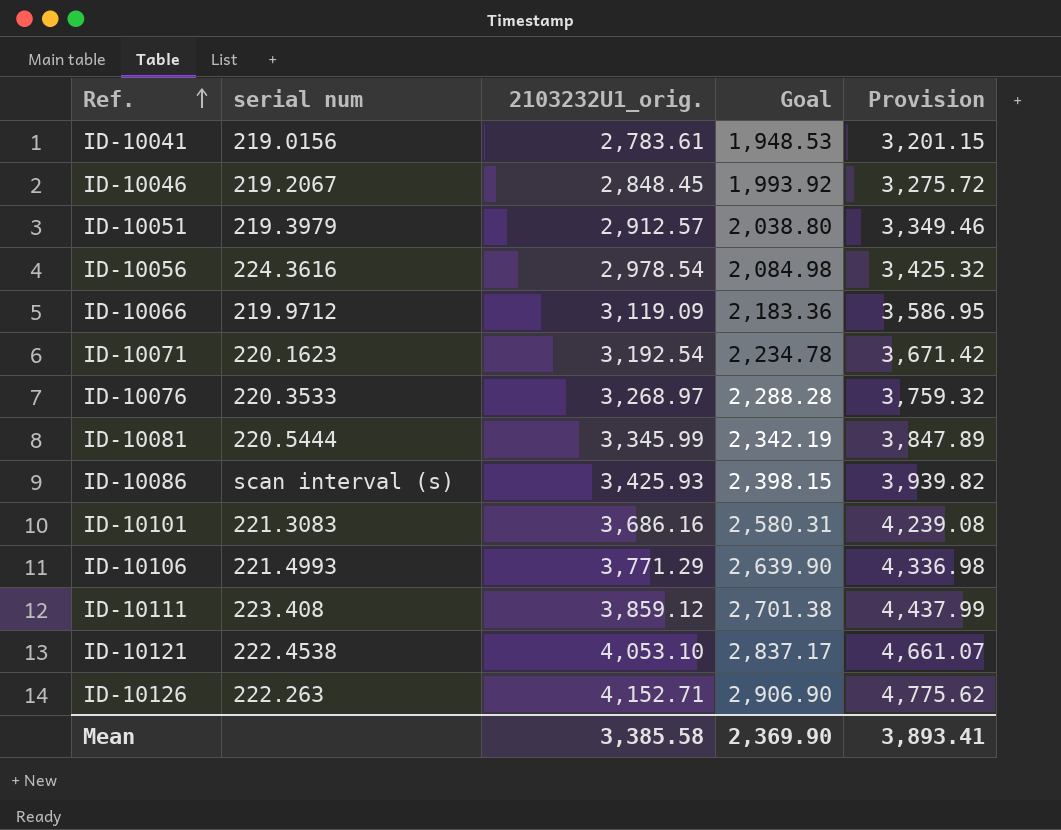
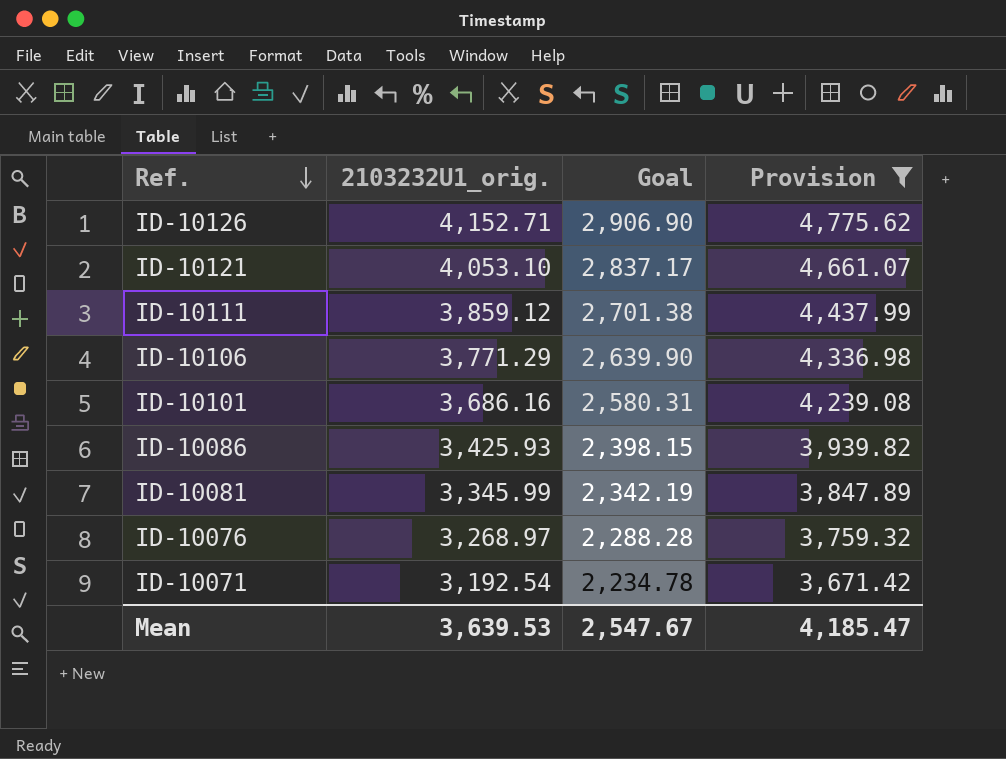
filter: none -> Provision >= 3,671.42
row order: Ref. ascending -> Ref. descending
column serial num | position: 2 -> none
Mean | 2103232U1_orig.: 3,385.58 -> 3,639.53
Mean | Goal: 2,369.90 -> 2,547.67
Mean | Provision: 3,893.41 -> 4,185.47

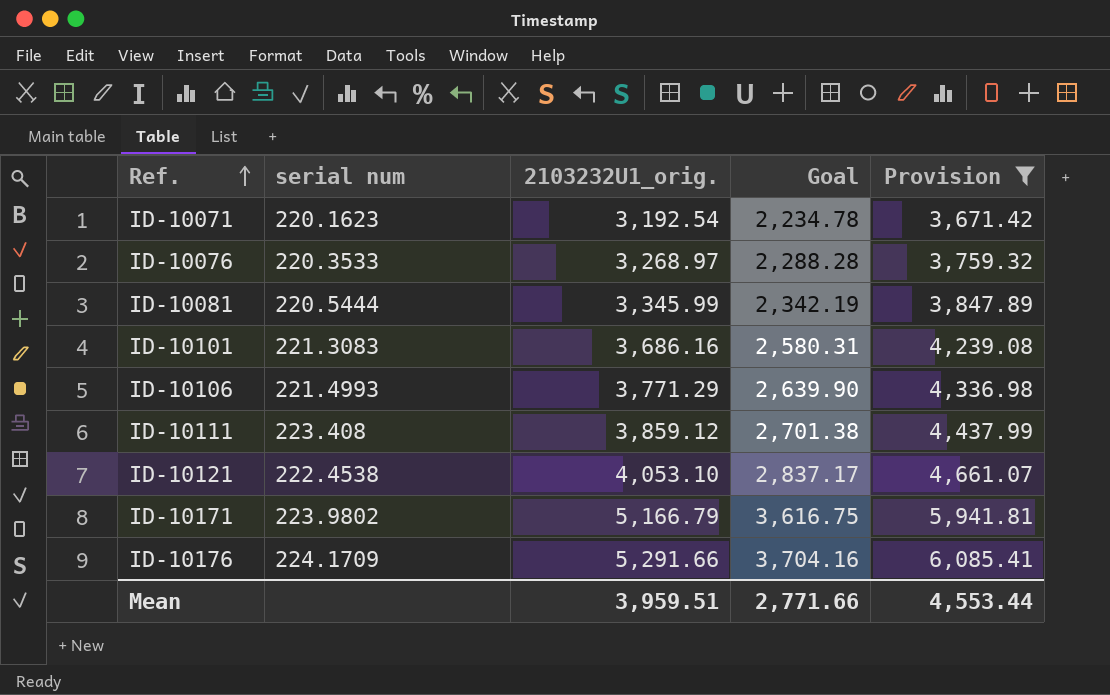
row order: Ref. descending -> Ref. ascending
column serial num | position: none -> 2
row ID-10126: 4,152.71 | 2,906.90 | 4,775.62 -> none
row ID-10086: 3,425.93 | 2,398.15 | 3,939.82 -> none
row ID-10171: none -> 223.9802 | 5,166.79 | 3,616.75 | 5,941.81
row ID-10176: none -> 224.1709 | 5,291.66 | 3,704.16 | 6,085.41
Mean | 2103232U1_orig.: 3,639.53 -> 3,959.51
Mean | Goal: 2,547.67 -> 2,771.66
Mean | Provision: 4,185.47 -> 4,553.44

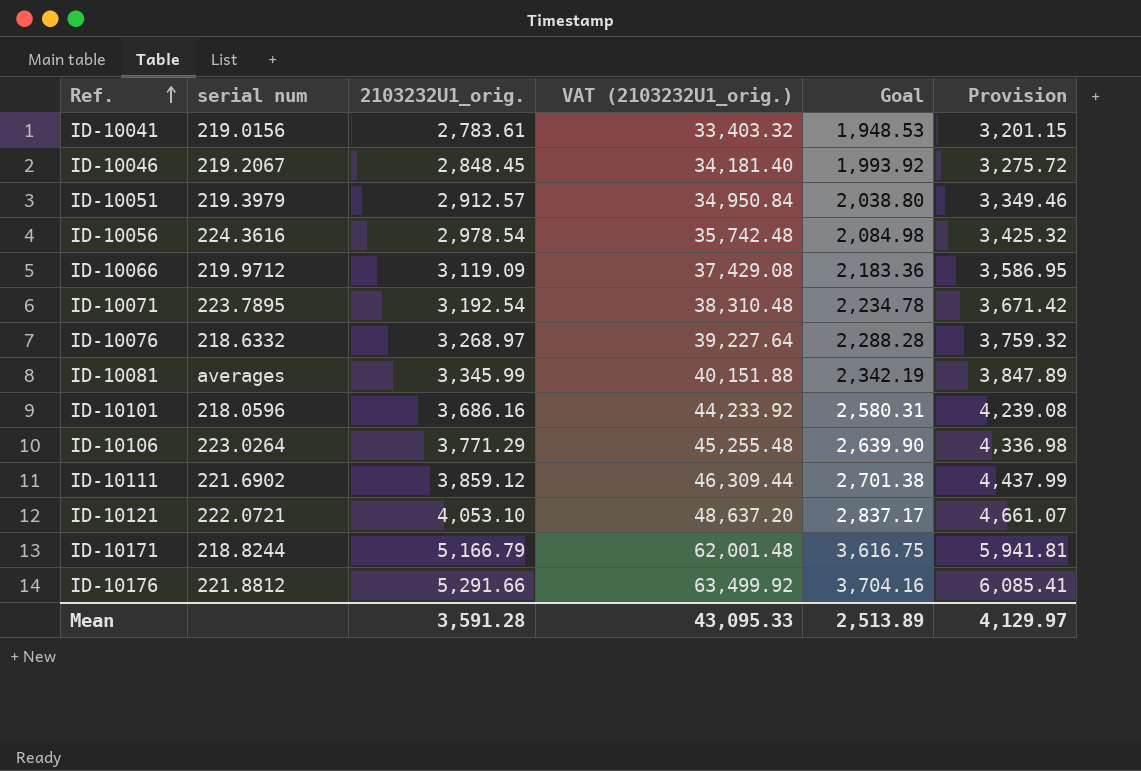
filter: Provision >= 3,671.42 -> none
column VAT (2103232U1_orig.) | formula: none -> [2103232U1_orig.] * 12
ID-10071 | serial num: 220.1623 -> 223.7895
ID-10076 | serial num: 220.3533 -> 218.6332
ID-10081 | serial num: 220.5444 -> averages
ID-10101 | serial num: 221.3083 -> 218.0596
ID-10106 | serial num: 221.4993 -> 223.0264
ID-10111 | serial num: 223.408 -> 221.6902
ID-10121 | serial num: 222.4538 -> 222.0721
ID-10171 | serial num: 223.9802 -> 218.8244
ID-10176 | serial num: 224.1709 -> 221.8812
Mean | 2103232U1_orig.: 3,959.51 -> 3,591.28
Mean | Goal: 2,771.66 -> 2,513.89
Mean | Provision: 4,553.44 -> 4,129.97

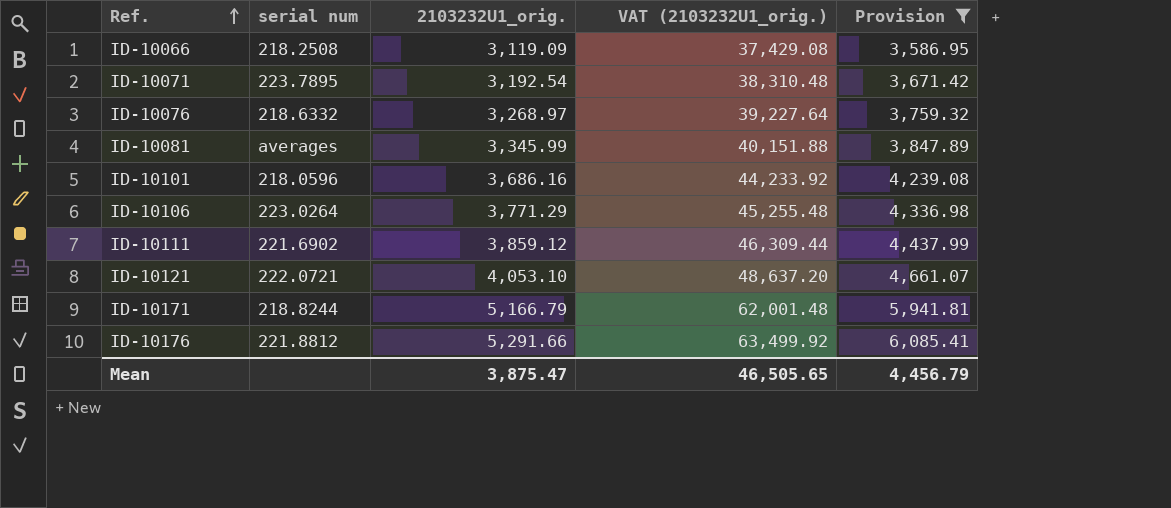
filter: none -> Provision >= 3,586.95
column Goal | formula: [2103232U1_orig.] * 0.7 -> none
ID-10066 | serial num: 219.9712 -> 218.2508
Mean | 2103232U1_orig.: 3,591.28 -> 3,875.47
Mean | VAT (2103232U1_orig.): 43,095.33 -> 46,505.65
Mean | Provision: 4,129.97 -> 4,456.79

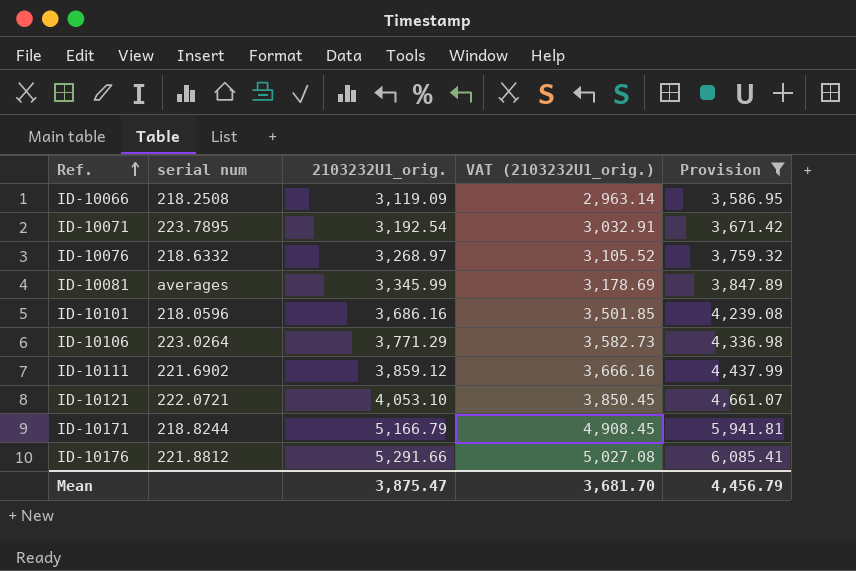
column VAT (2103232U1_orig.) | formula: [2103232U1_orig.] * 12 -> [2103232U1_orig.] * 0.95
Mean | VAT (2103232U1_orig.): 46,505.65 -> 3,681.70

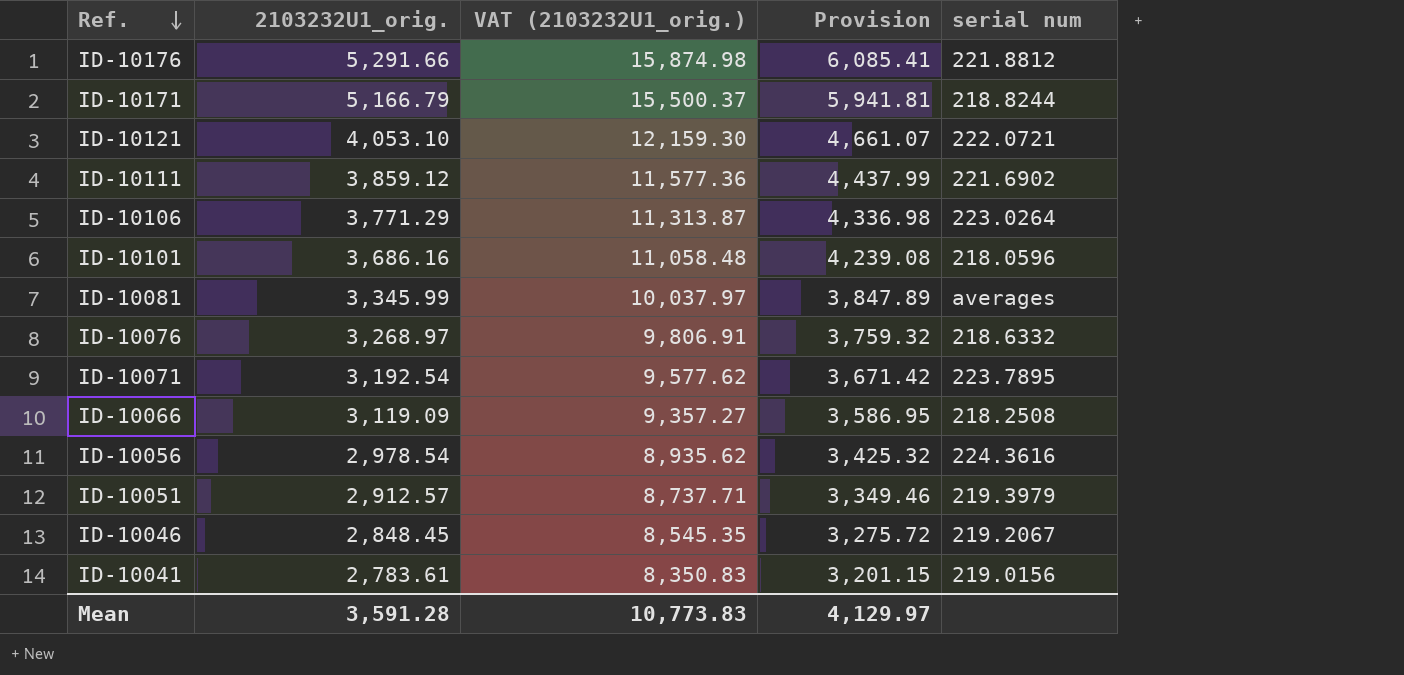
filter: Provision >= 3,586.95 -> none
row order: Ref. ascending -> Ref. descending
column VAT (2103232U1_orig.) | formula: [2103232U1_orig.] * 0.95 -> [2103232U1_orig.] * 3
column serial num | position: 2 -> 5
Mean | 2103232U1_orig.: 3,875.47 -> 3,591.28
Mean | VAT (2103232U1_orig.): 3,681.70 -> 10,773.83
Mean | Provision: 4,456.79 -> 4,129.97

